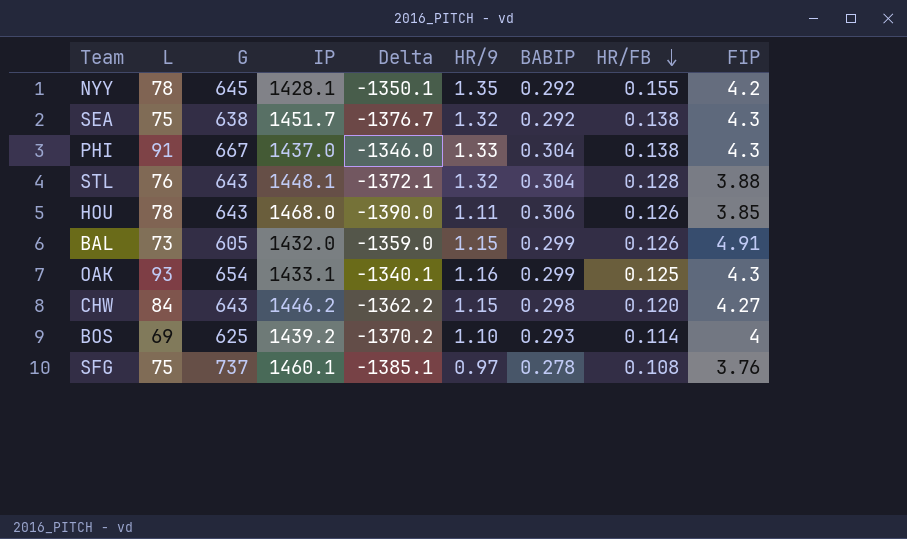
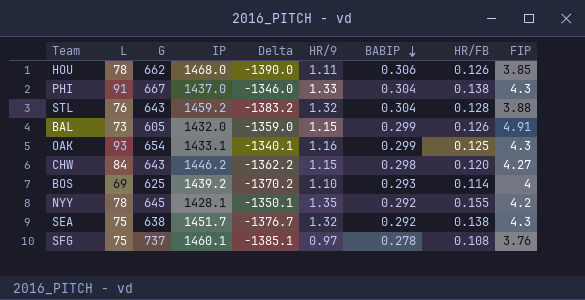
row order: HR/FB descending -> BABIP descending
HOU | G: 643 -> 662
STL | IP: 1448.1 -> 1459.2
STL | Delta: -1372.1 -> -1383.2

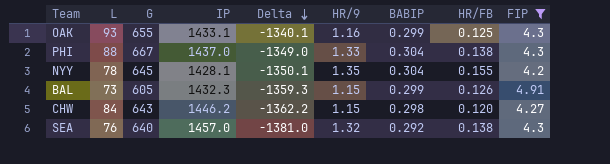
filter: none -> FIP >= 4.2
row order: BABIP descending -> Delta descending
OAK | G: 654 -> 655
PHI | L: 91 -> 88
PHI | Delta: -1346.0 -> -1349.0
NYY | BABIP: 0.292 -> 0.304
BAL | IP: 1432.0 -> 1432.3
BAL | Delta: -1359.0 -> -1359.3
SEA | L: 75 -> 76
SEA | G: 638 -> 640
SEA | IP: 1451.7 -> 1457.0
SEA | Delta: -1376.7 -> -1381.0

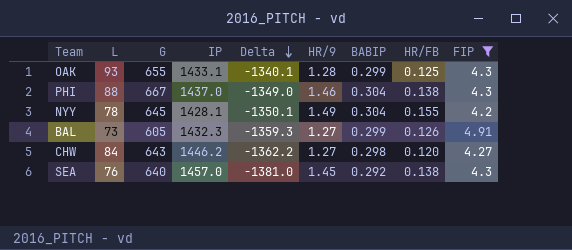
OAK | HR/9: 1.16 -> 1.28
PHI | HR/9: 1.33 -> 1.46
NYY | HR/9: 1.35 -> 1.49
BAL | HR/9: 1.15 -> 1.27
CHW | HR/9: 1.15 -> 1.27
SEA | HR/9: 1.32 -> 1.45

